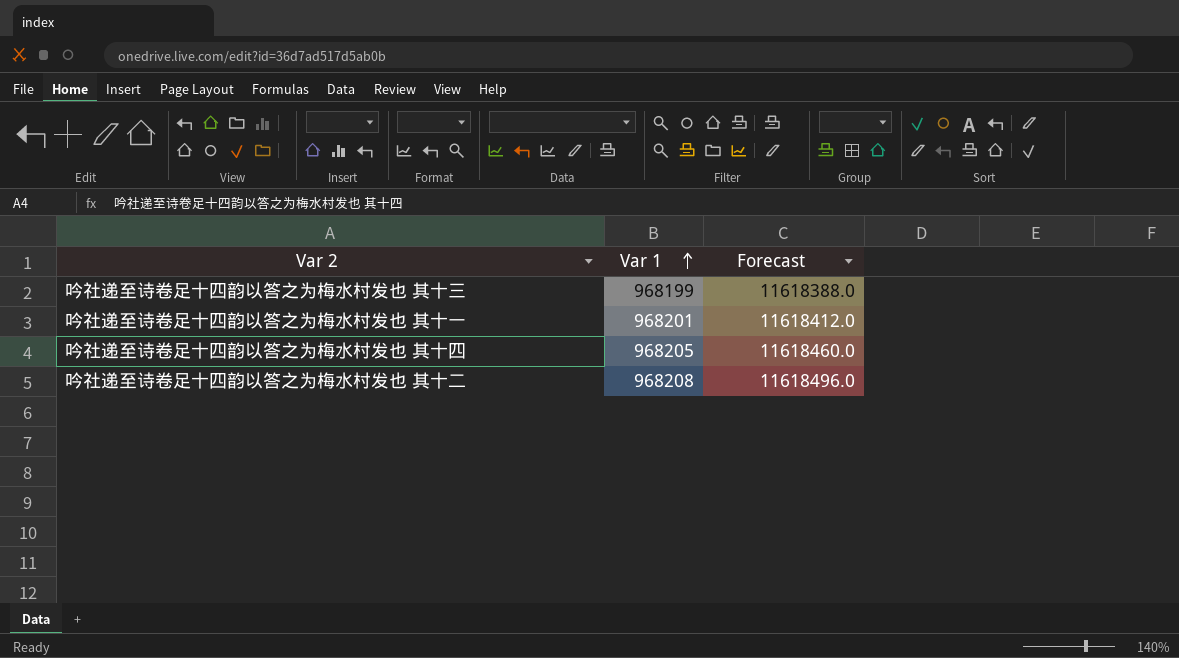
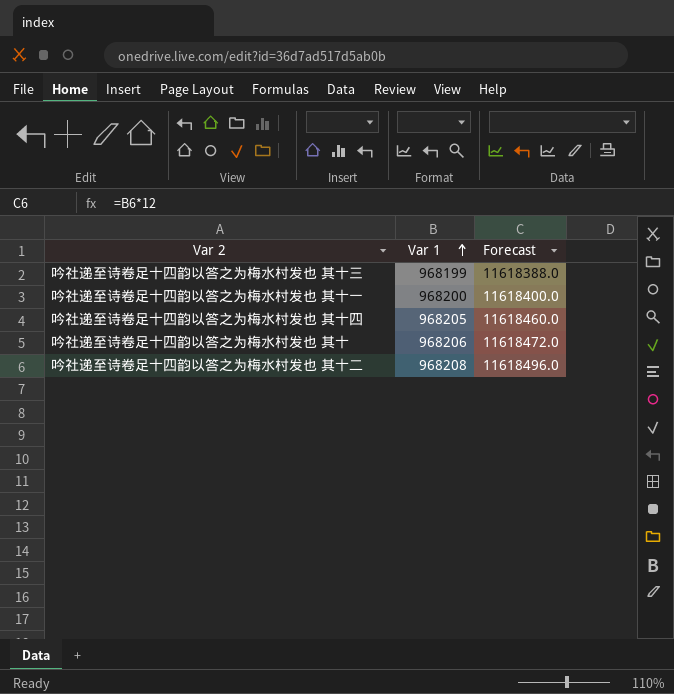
吟社递至诗卷足十四韵以答之为梅水村发也 其十一 | Var 1: 968201 -> 968200
吟社递至诗卷足十四韵以答之为梅水村发也 其十一 | Forecast: 11618412.0 -> 11618400.0
row 吟社递至诗卷足十四韵以答之为梅水村发也 其十: none -> 968206 | 11618472.0

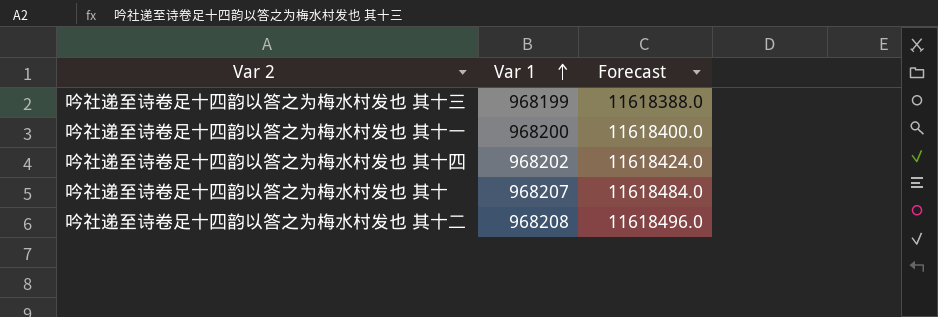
吟社递至诗卷足十四韵以答之为梅水村发也 其十四 | Var 1: 968205 -> 968202
吟社递至诗卷足十四韵以答之为梅水村发也 其十四 | Forecast: 11618460.0 -> 11618424.0
吟社递至诗卷足十四韵以答之为梅水村发也 其十 | Var 1: 968206 -> 968207
吟社递至诗卷足十四韵以答之为梅水村发也 其十 | Forecast: 11618472.0 -> 11618484.0

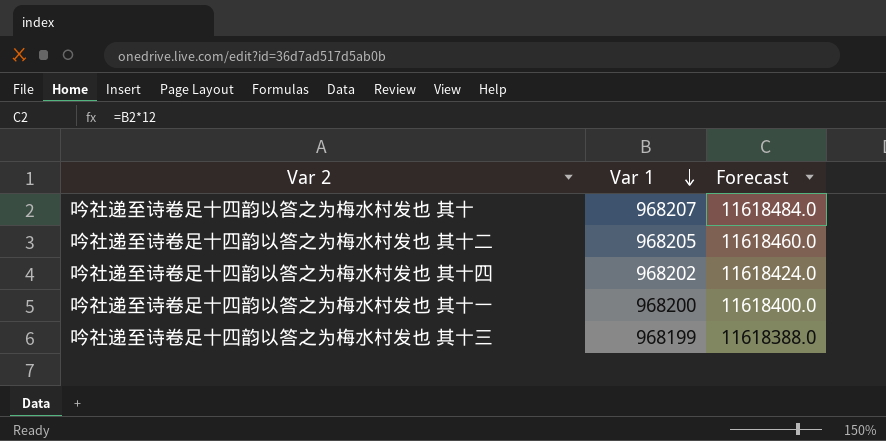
row order: Var 1 ascending -> Var 1 descending
吟社递至诗卷足十四韵以答之为梅水村发也 其十二 | Var 1: 968208 -> 968205
吟社递至诗卷足十四韵以答之为梅水村发也 其十二 | Forecast: 11618496.0 -> 11618460.0

